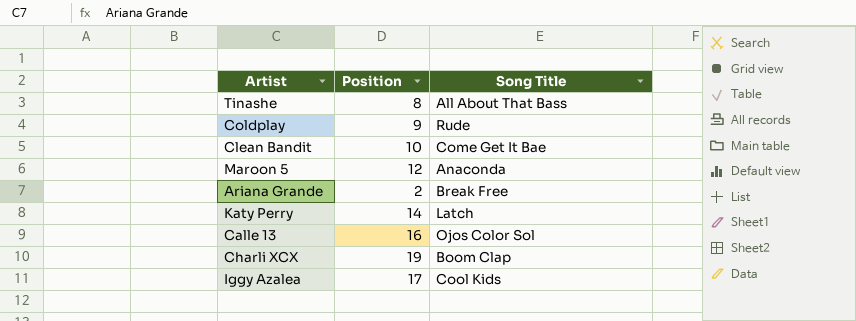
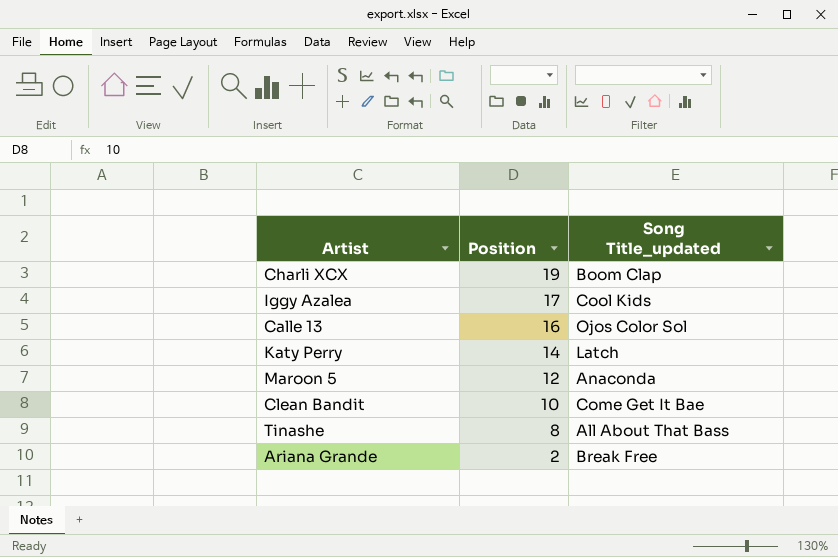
row order: none -> Position descending
column name: Song Title -> Song Title_updated
row Coldplay: 9 | Rude -> none

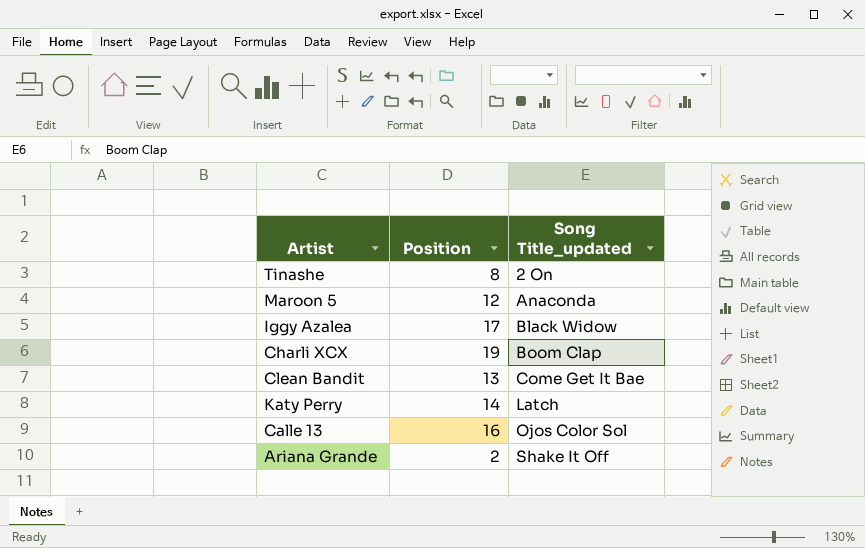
row order: Position descending -> Song Title_updated ascending
Tinashe | Song Title_updated: All About That Bass -> 2 On
Iggy Azalea | Song Title_updated: Cool Kids -> Black Widow
Clean Bandit | Position: 10 -> 13
Ariana Grande | Song Title_updated: Break Free -> Shake It Off

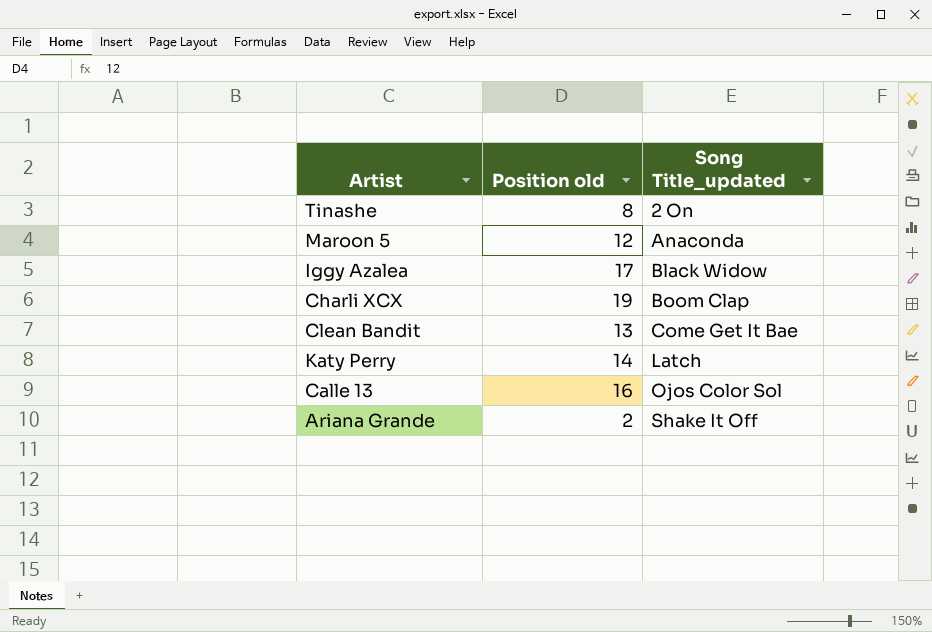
column name: Position -> Position old

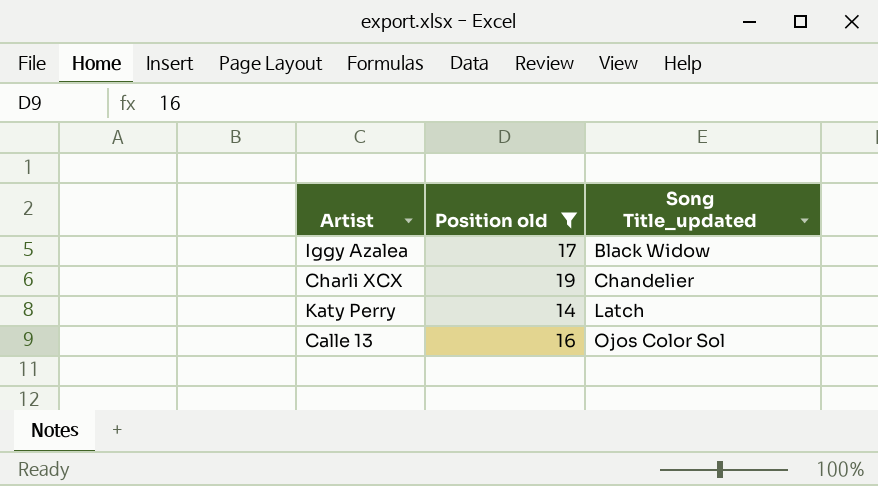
filter: none -> Position old >= 14
Charli XCX | Song Title_updated: Boom Clap -> Chandelier

